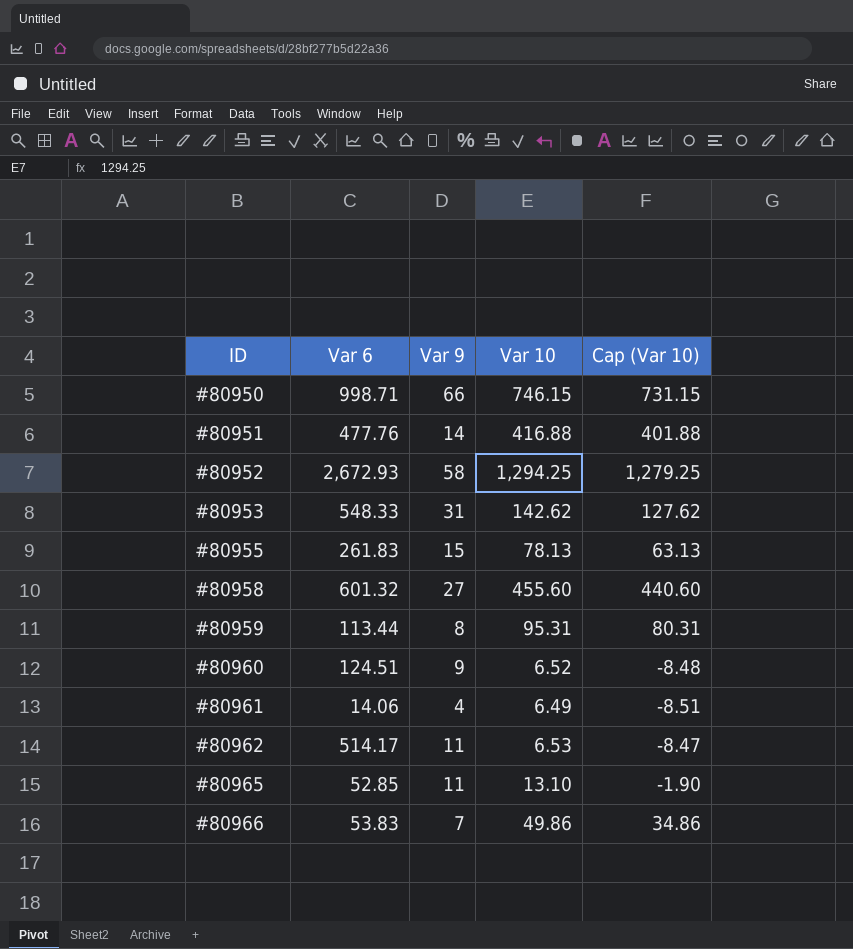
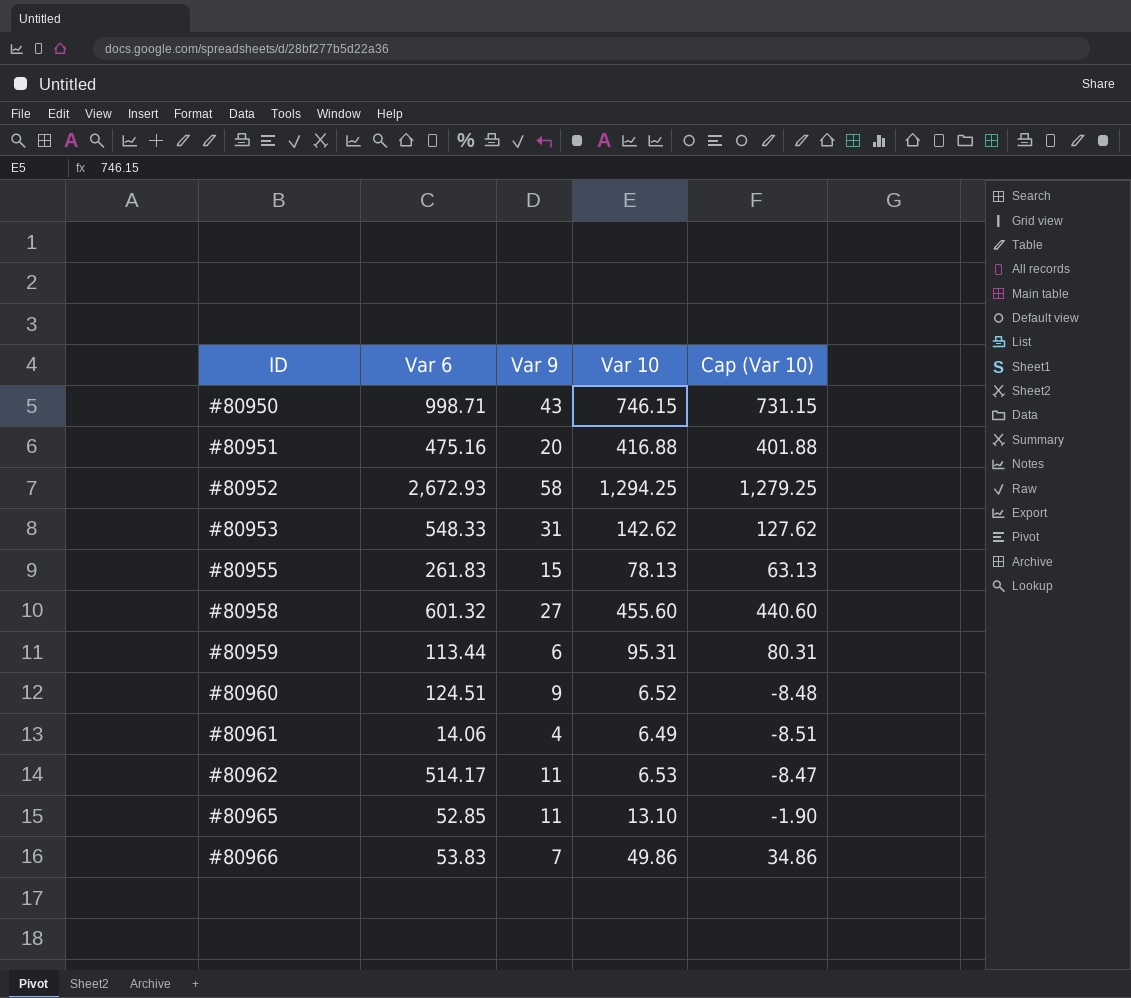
#80950 | Var 9: 66 -> 43
#80951 | Var 6: 477.76 -> 475.16
#80951 | Var 9: 14 -> 20
#80959 | Var 9: 8 -> 6

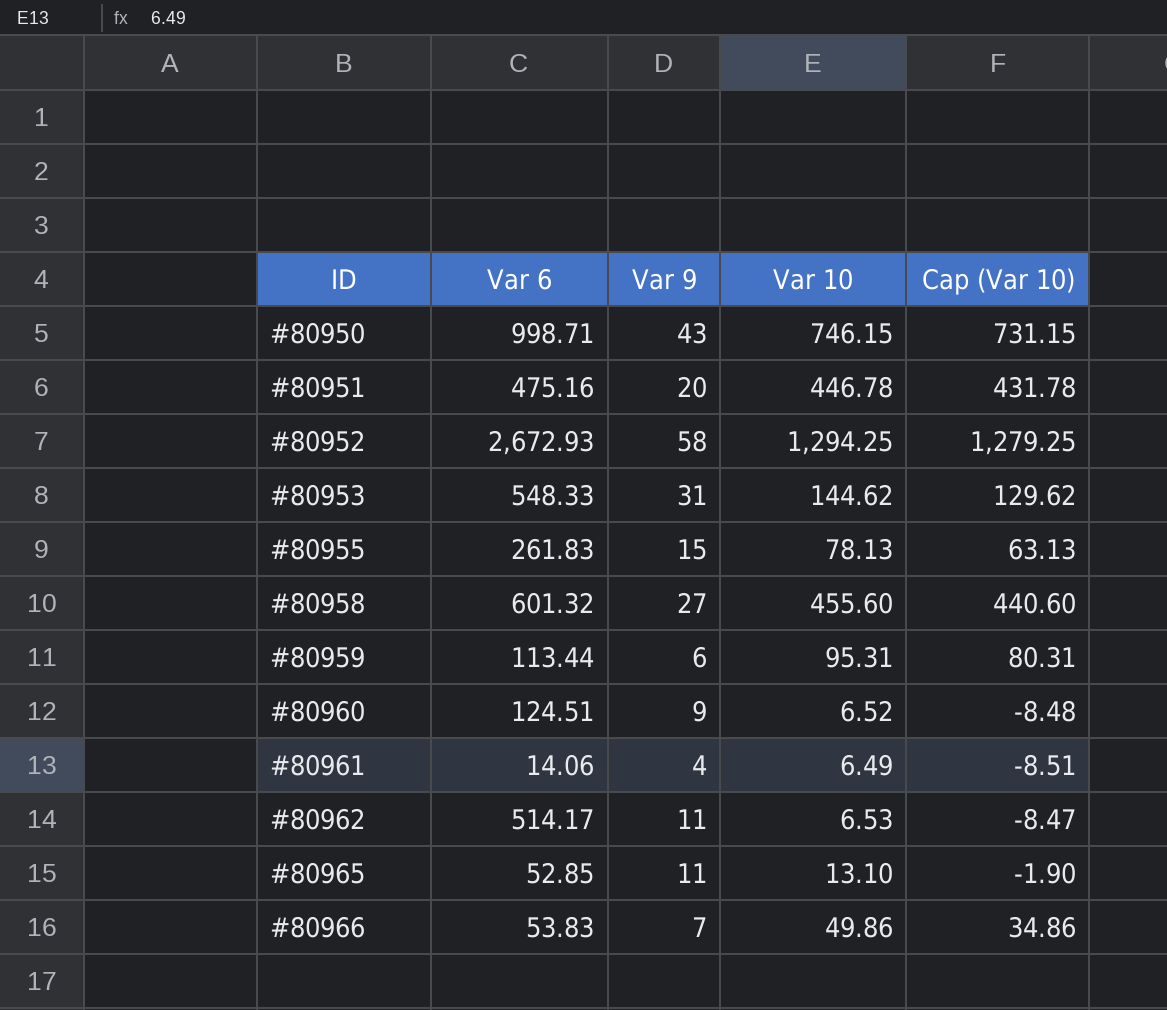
#80951 | Var 10: 416.88 -> 446.78
#80951 | Cap (Var 10): 401.88 -> 431.78
#80953 | Var 10: 142.62 -> 144.62
#80953 | Cap (Var 10): 127.62 -> 129.62

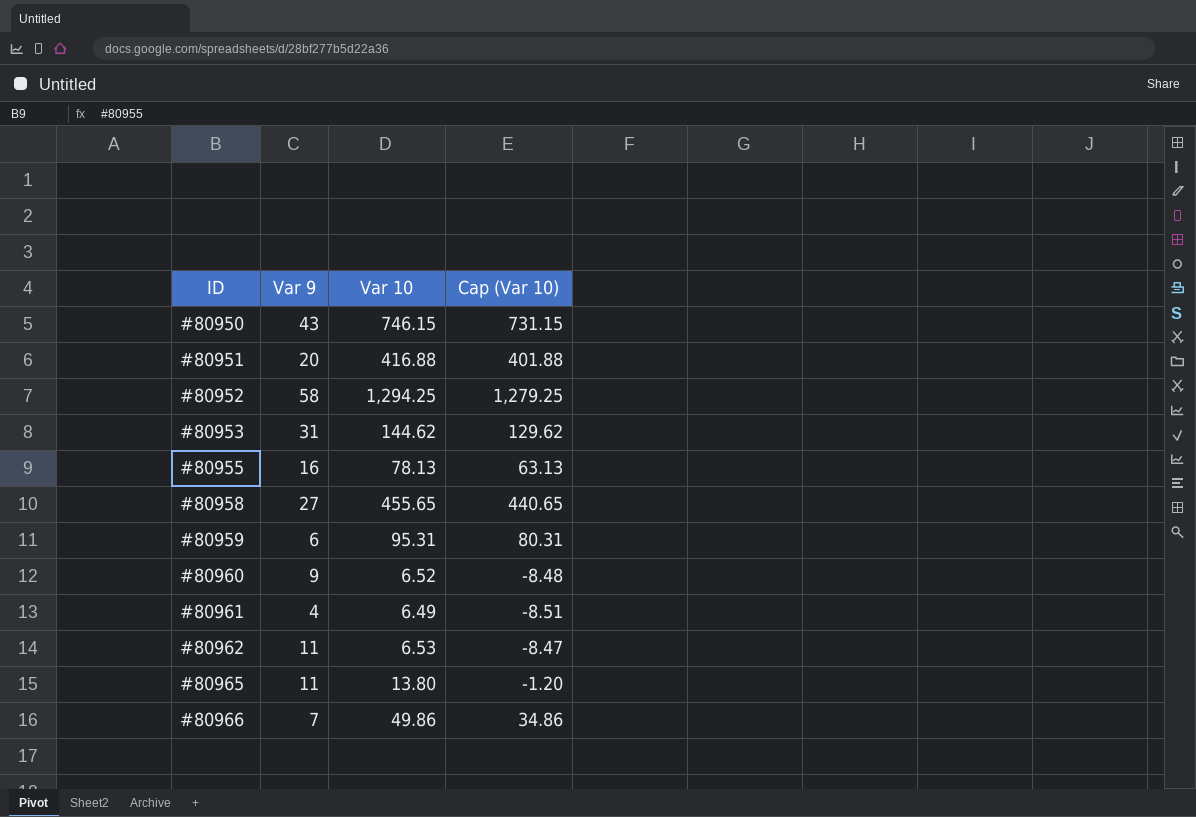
column Var 6 | position: 2 -> none
#80951 | Var 10: 446.78 -> 416.88
#80951 | Cap (Var 10): 431.78 -> 401.88
#80955 | Var 9: 15 -> 16
#80958 | Var 10: 455.60 -> 455.65
#80958 | Cap (Var 10): 440.60 -> 440.65
#80965 | Var 10: 13.10 -> 13.80
#80965 | Cap (Var 10): -1.90 -> -1.20

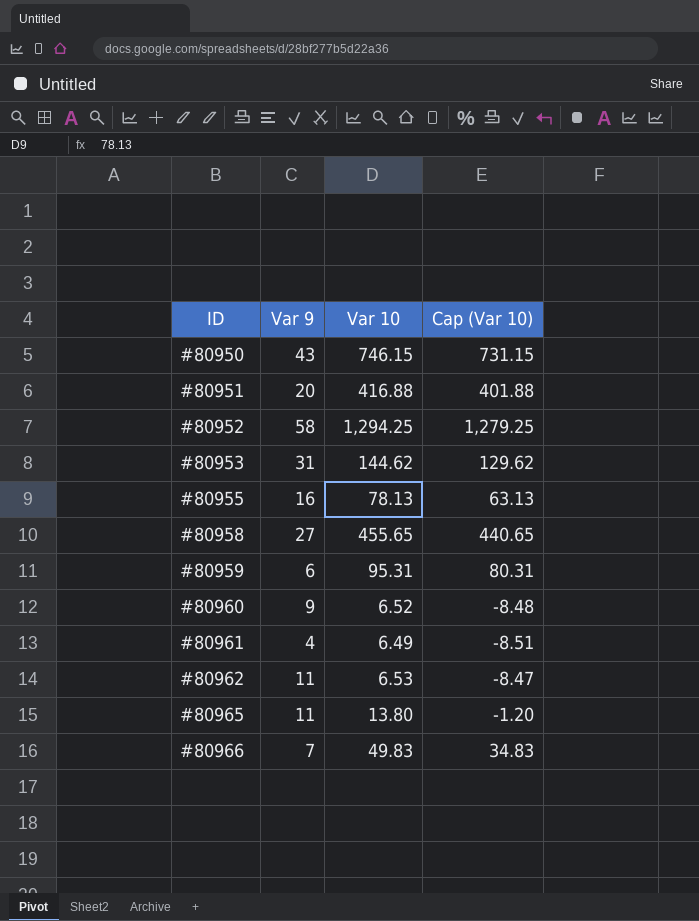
#80966 | Var 10: 49.86 -> 49.83
#80966 | Cap (Var 10): 34.86 -> 34.83

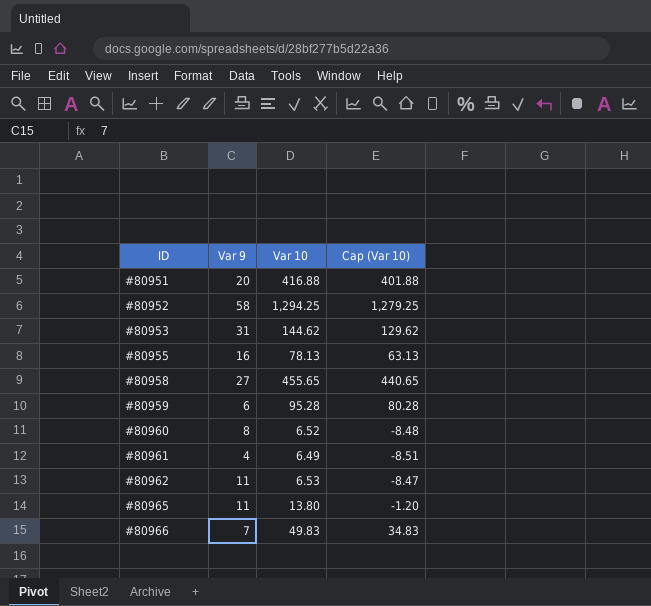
row #80950: 43 | 746.15 | 731.15 -> none
#80959 | Var 10: 95.31 -> 95.28
#80959 | Cap (Var 10): 80.31 -> 80.28
#80960 | Var 9: 9 -> 8

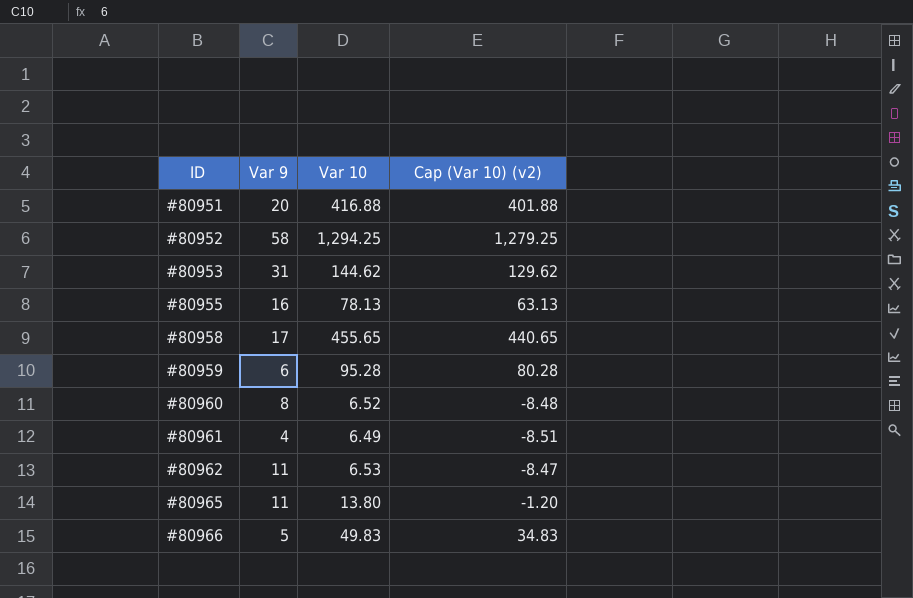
column name: Cap (Var 10) -> Cap (Var 10) (v2)
#80958 | Var 9: 27 -> 17
#80966 | Var 9: 7 -> 5

